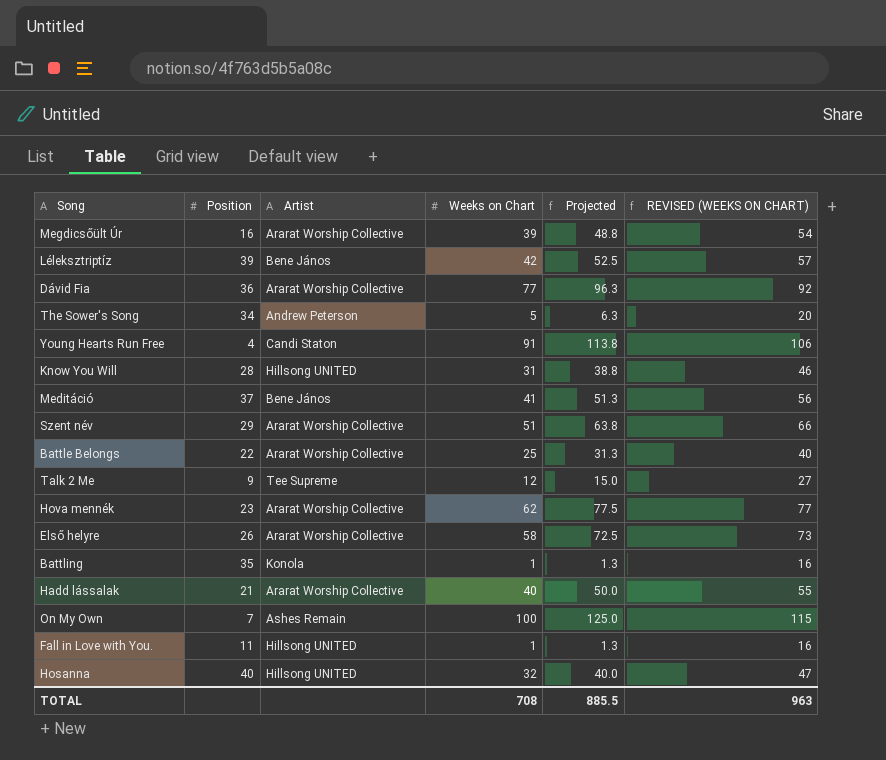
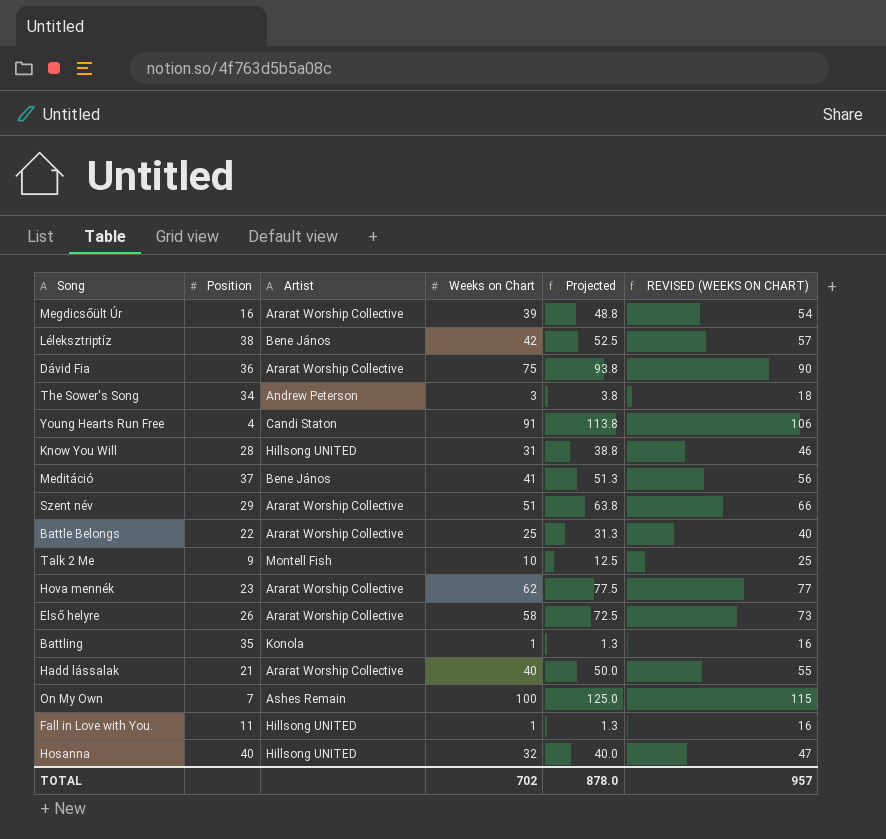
Léleksztriptíz | Position: 39 -> 38
Dávid Fia | Weeks on Chart: 77 -> 75
Dávid Fia | Projected: 96.3 -> 93.8
Dávid Fia | REVISED (WEEKS ON CHART): 92 -> 90
The Sower's Song | Weeks on Chart: 5 -> 3
The Sower's Song | Projected: 6.3 -> 3.8
The Sower's Song | REVISED (WEEKS ON CHART): 20 -> 18
Talk 2 Me | Artist: Tee Supreme -> Montell Fish
Talk 2 Me | Weeks on Chart: 12 -> 10
Talk 2 Me | Projected: 15.0 -> 12.5
Talk 2 Me | REVISED (WEEKS ON CHART): 27 -> 25
TOTAL | Weeks on Chart: 708 -> 702
TOTAL | Projected: 885.5 -> 878.0
TOTAL | REVISED (WEEKS ON CHART): 963 -> 957

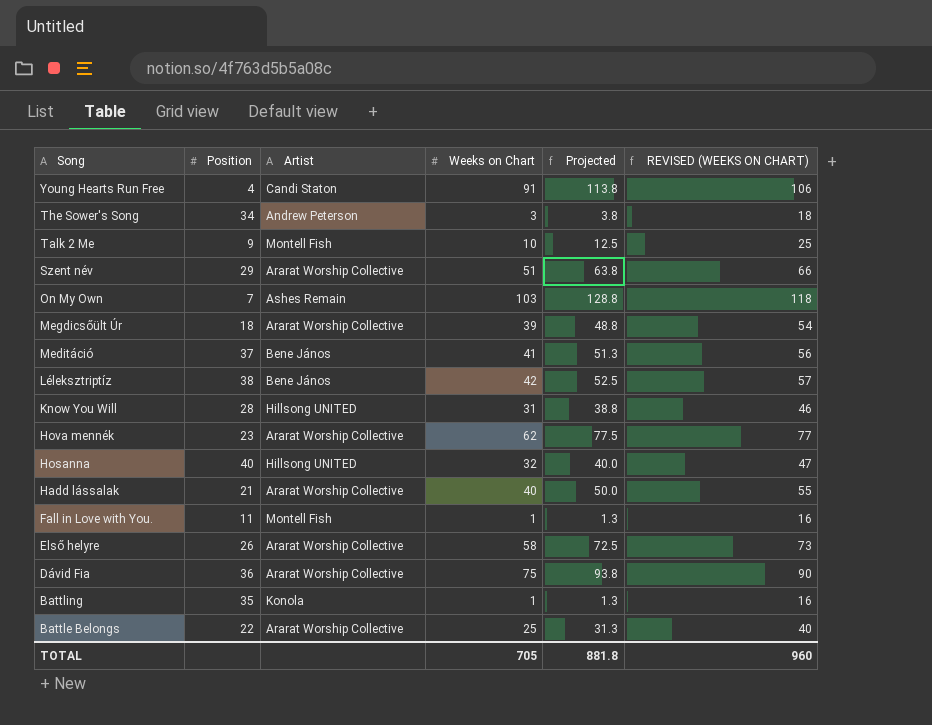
row order: none -> Song descending
On My Own | Weeks on Chart: 100 -> 103
On My Own | Projected: 125.0 -> 128.8
On My Own | REVISED (WEEKS ON CHART): 115 -> 118
Megdicsőült Úr | Position: 16 -> 18
Fall in Love with You. | Artist: Hillsong UNITED -> Montell Fish
TOTAL | Weeks on Chart: 702 -> 705
TOTAL | Projected: 878.0 -> 881.8
TOTAL | REVISED (WEEKS ON CHART): 957 -> 960

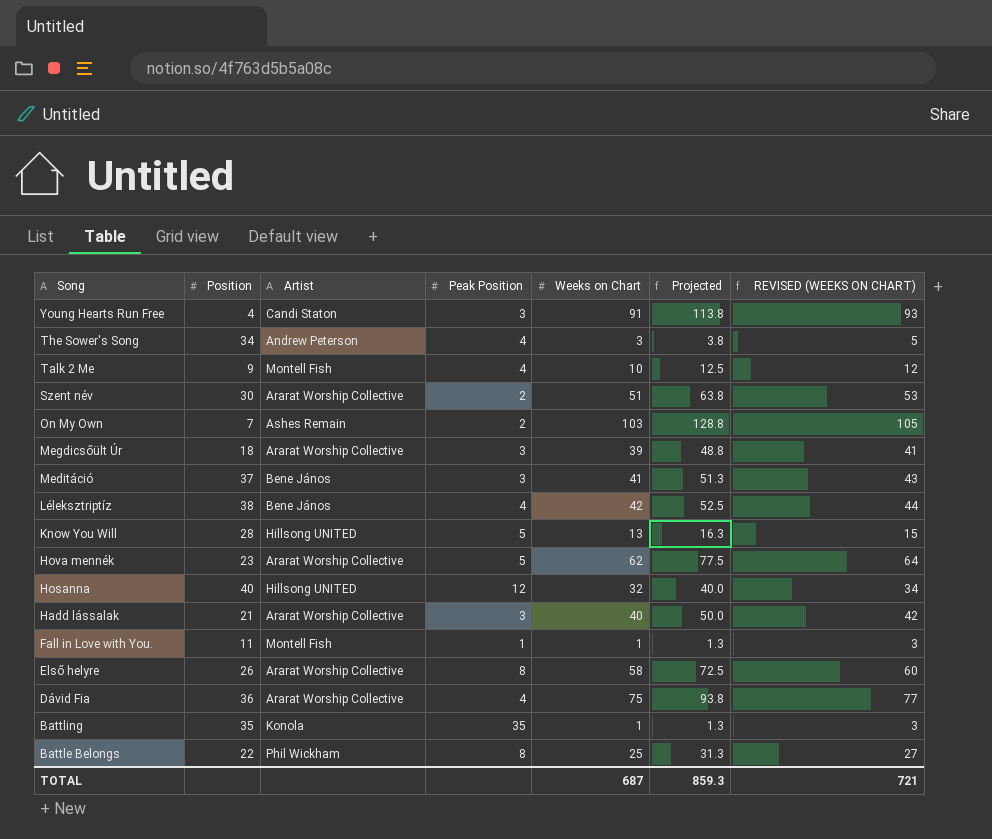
column Peak Position | position: none -> 4
column REVISED (WEEKS ON CHART) | formula: [Weeks on Chart] + 15 -> [Weeks on Chart] + 2
Szent név | Position: 29 -> 30
Know You Will | Weeks on Chart: 31 -> 13
Know You Will | Projected: 38.8 -> 16.3
Battle Belongs | Artist: Ararat Worship Collective -> Phil Wickham
TOTAL | Weeks on Chart: 705 -> 687
TOTAL | Projected: 881.8 -> 859.3
TOTAL | REVISED (WEEKS ON CHART): 960 -> 721

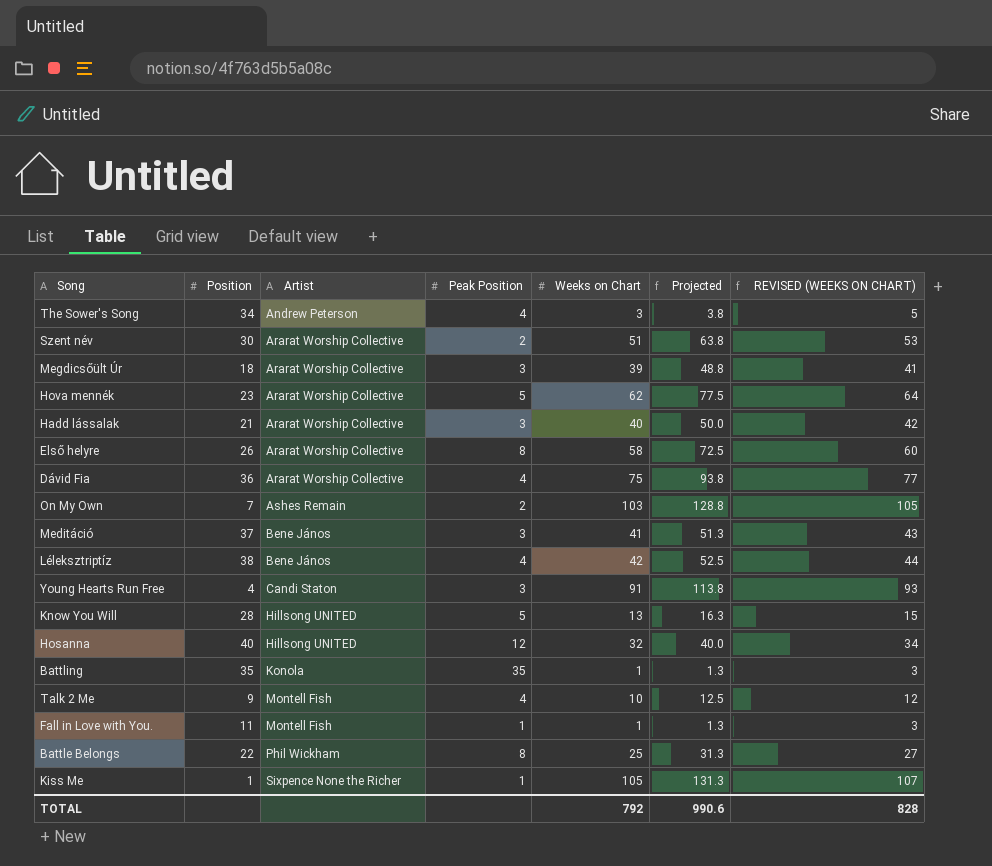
row order: Song descending -> Artist ascending
row Kiss Me: none -> 1 | Sixpence None the Richer | 1 | 105 | 131.3 | 107
TOTAL | Weeks on Chart: 687 -> 792
TOTAL | Projected: 859.3 -> 990.6
TOTAL | REVISED (WEEKS ON CHART): 721 -> 828

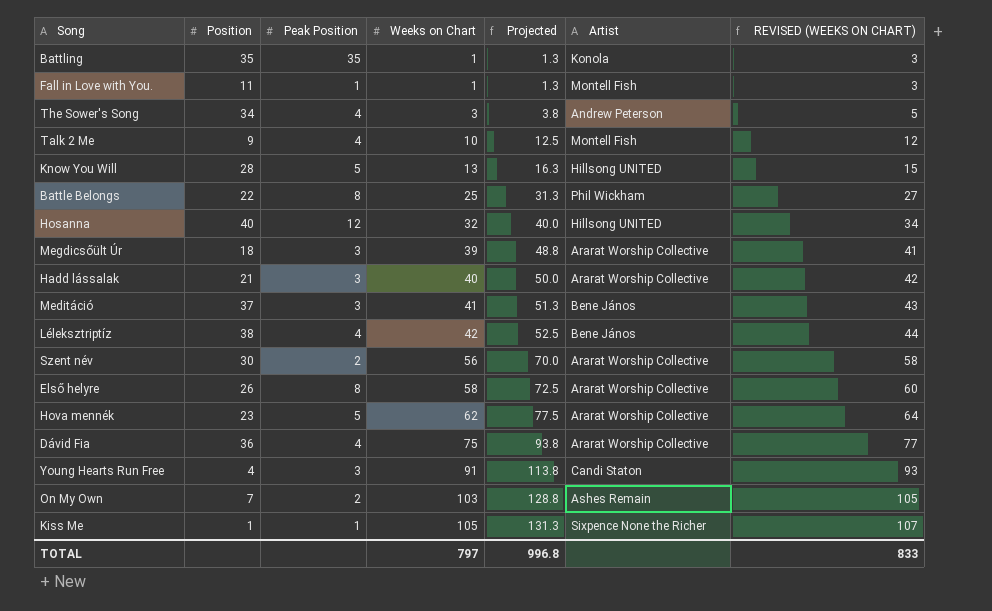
row order: Artist ascending -> Weeks on Chart ascending
column Artist | position: 3 -> 6
Szent név | Weeks on Chart: 51 -> 56
Szent név | Projected: 63.8 -> 70.0
Szent név | REVISED (WEEKS ON CHART): 53 -> 58
TOTAL | Weeks on Chart: 792 -> 797
TOTAL | Projected: 990.6 -> 996.8
TOTAL | REVISED (WEEKS ON CHART): 828 -> 833

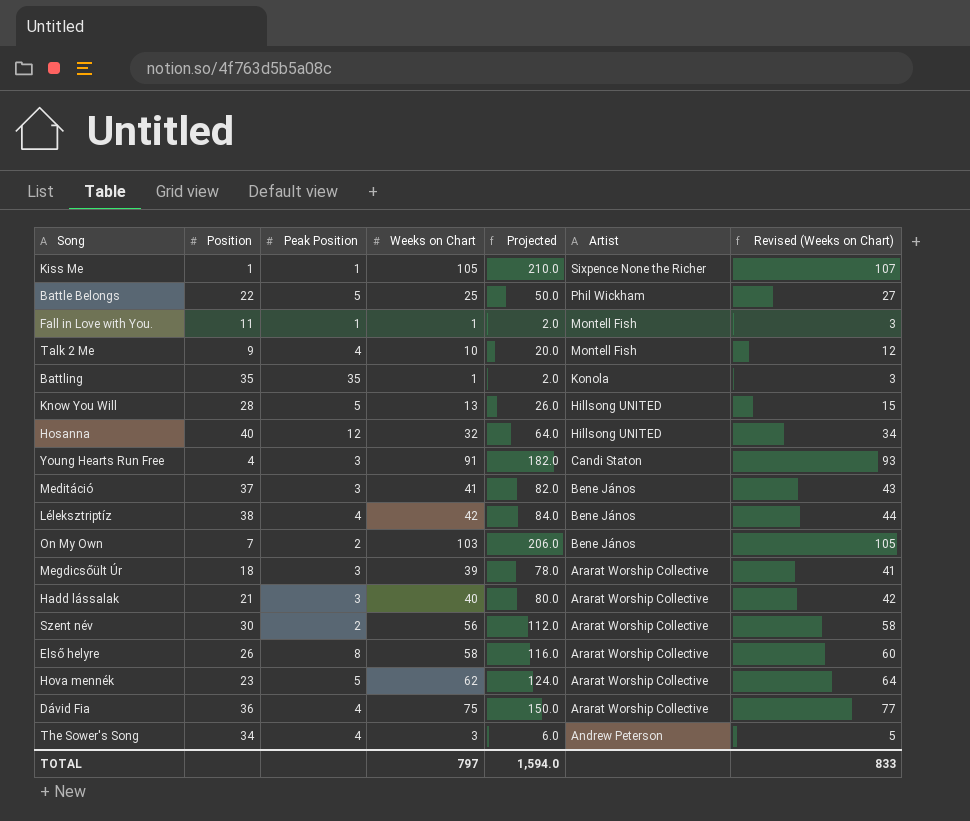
row order: Weeks on Chart ascending -> Artist descending
column Projected | formula: [Weeks on Chart] * 1.25 -> [Weeks on Chart] * 2
column name: REVISED (WEEKS ON CHART) -> Revised (Weeks on Chart)
Battle Belongs | Peak Position: 8 -> 5
On My Own | Artist: Ashes Remain -> Bene János
TOTAL | Projected: 996.8 -> 1,594.0

